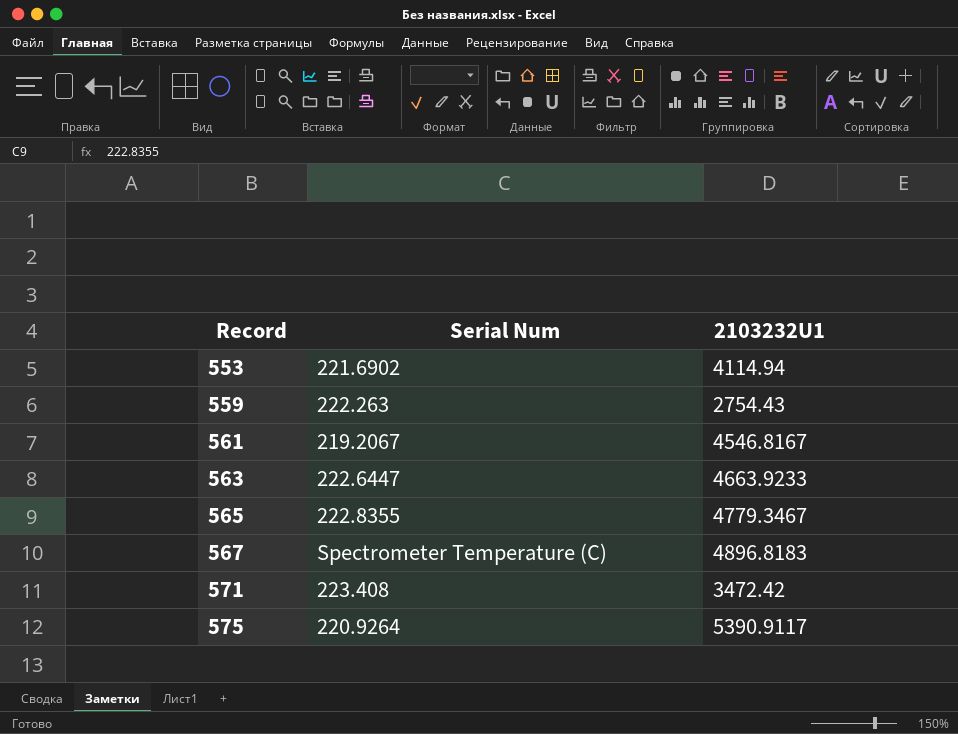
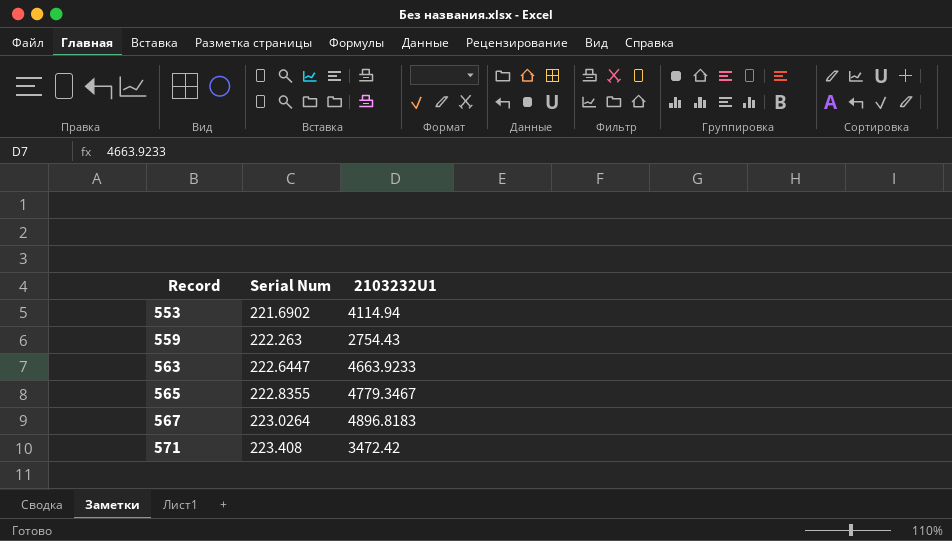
row 561: 219.2067 | 4546.8167 -> none
row 575: 220.9264 | 5390.9117 -> none
567 | Serial Num: Spectrometer Temperature (C) -> 223.0264

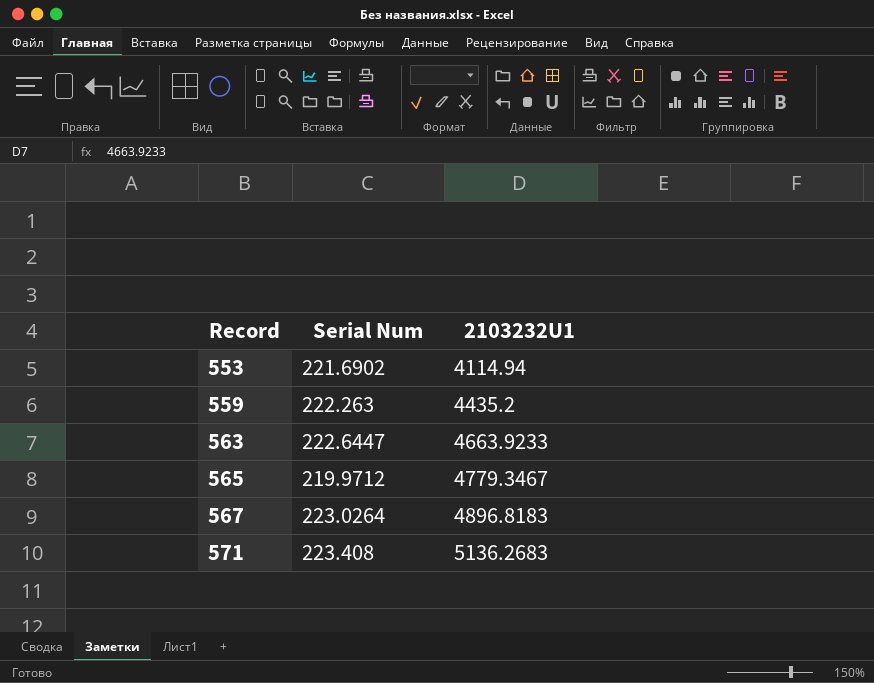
559 | 2103232U1: 2754.43 -> 4435.2
565 | Serial Num: 222.8355 -> 219.9712
571 | 2103232U1: 3472.42 -> 5136.2683

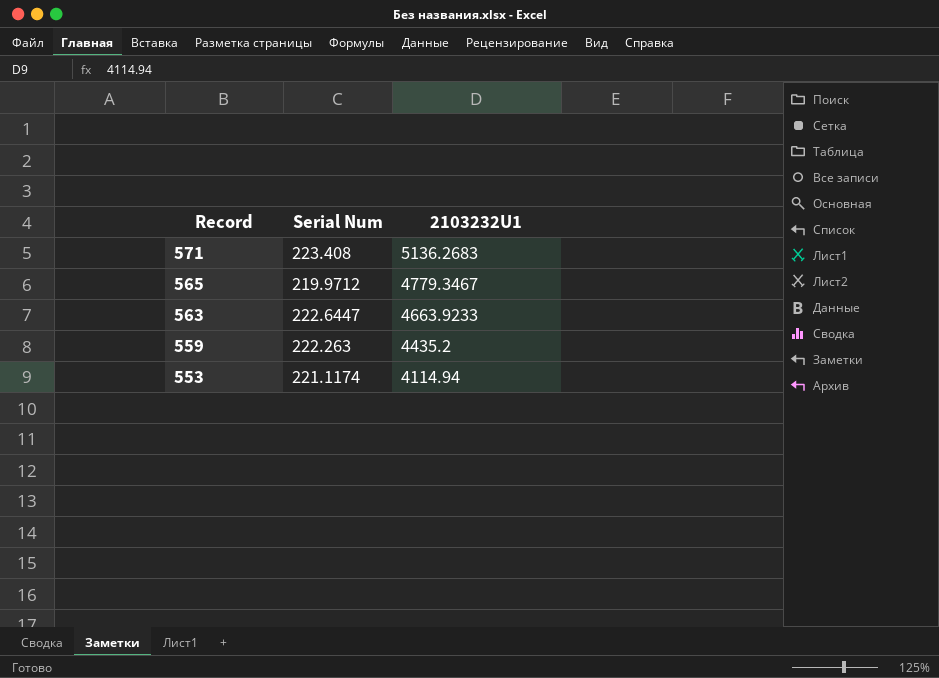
row order: Record ascending -> Record descending
row 567: 223.0264 | 4896.8183 -> none
553 | Serial Num: 221.6902 -> 221.1174

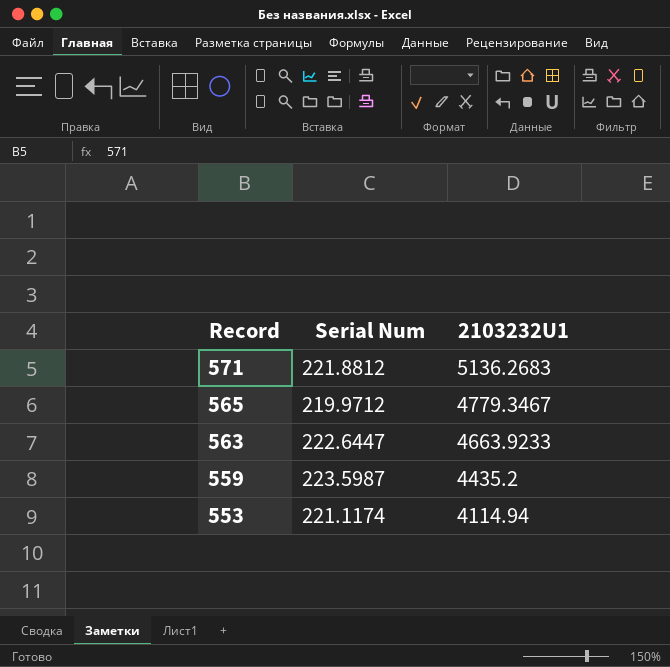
571 | Serial Num: 223.408 -> 221.8812
559 | Serial Num: 222.263 -> 223.5987

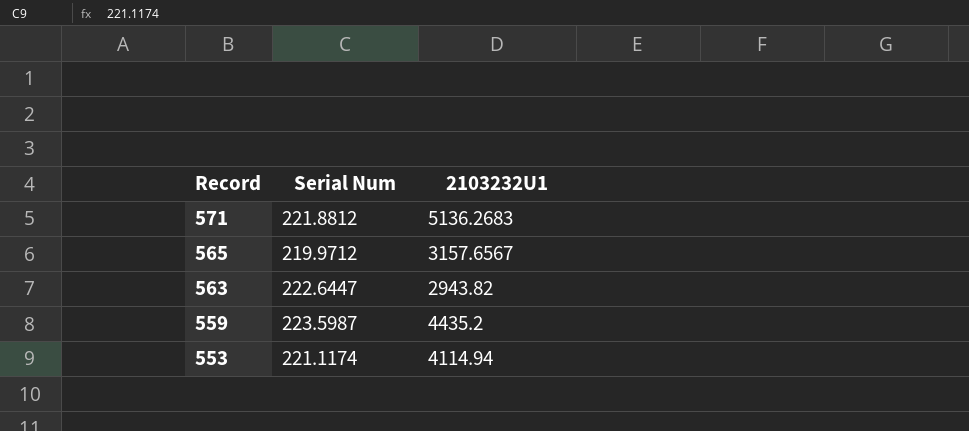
565 | 2103232U1: 4779.3467 -> 3157.6567
563 | 2103232U1: 4663.9233 -> 2943.82

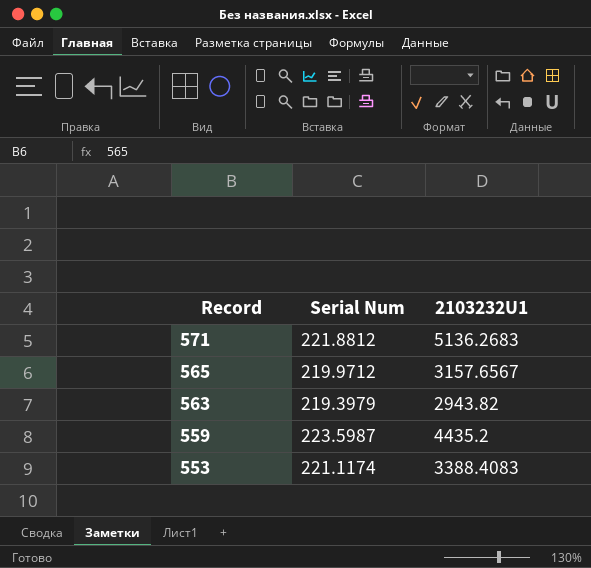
563 | Serial Num: 222.6447 -> 219.3979
553 | 2103232U1: 4114.94 -> 3388.4083

